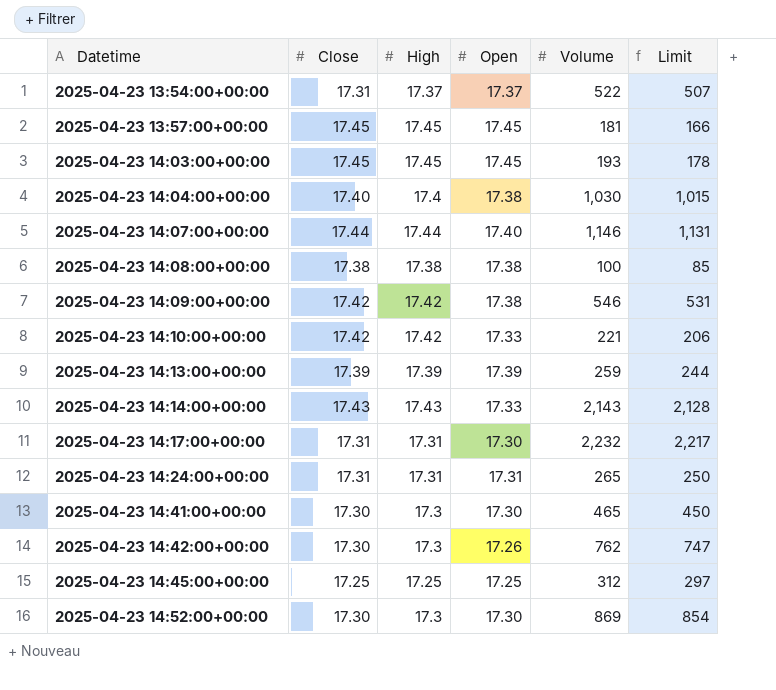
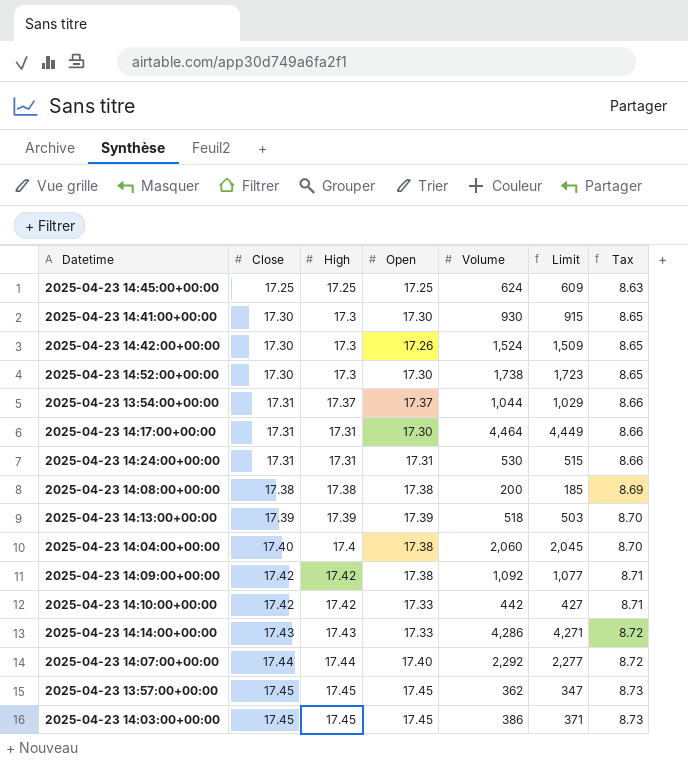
row order: Datetime ascending -> Close ascending
column Tax | formula: none -> [Close] * 0.5
2025-04-23 14:45:00+00:00 | Volume: 312 -> 624
2025-04-23 14:45:00+00:00 | Limit: 297 -> 609
2025-04-23 14:41:00+00:00 | Volume: 465 -> 930
2025-04-23 14:41:00+00:00 | Limit: 450 -> 915
2025-04-23 14:42:00+00:00 | Volume: 762 -> 1,524
2025-04-23 14:42:00+00:00 | Limit: 747 -> 1,509
2025-04-23 14:52:00+00:00 | Volume: 869 -> 1,738
2025-04-23 14:52:00+00:00 | Limit: 854 -> 1,723
2025-04-23 13:54:00+00:00 | Volume: 522 -> 1,044
2025-04-23 13:54:00+00:00 | Limit: 507 -> 1,029
2025-04-23 14:17:00+00:00 | Volume: 2,232 -> 4,464
2025-04-23 14:17:00+00:00 | Limit: 2,217 -> 4,449
2025-04-23 14:24:00+00:00 | Volume: 265 -> 530
2025-04-23 14:24:00+00:00 | Limit: 250 -> 515
2025-04-23 14:08:00+00:00 | Volume: 100 -> 200
2025-04-23 14:08:00+00:00 | Limit: 85 -> 185
2025-04-23 14:13:00+00:00 | Volume: 259 -> 518
2025-04-23 14:13:00+00:00 | Limit: 244 -> 503
2025-04-23 14:04:00+00:00 | Volume: 1,030 -> 2,060
2025-04-23 14:04:00+00:00 | Limit: 1,015 -> 2,045
2025-04-23 14:09:00+00:00 | Volume: 546 -> 1,092
2025-04-23 14:09:00+00:00 | Limit: 531 -> 1,077
2025-04-23 14:10:00+00:00 | Volume: 221 -> 442
2025-04-23 14:10:00+00:00 | Limit: 206 -> 427
2025-04-23 14:14:00+00:00 | Volume: 2,143 -> 4,286
2025-04-23 14:14:00+00:00 | Limit: 2,128 -> 4,271
2025-04-23 14:07:00+00:00 | Volume: 1,146 -> 2,292
2025-04-23 14:07:00+00:00 | Limit: 1,131 -> 2,277
2025-04-23 13:57:00+00:00 | Volume: 181 -> 362
2025-04-23 13:57:00+00:00 | Limit: 166 -> 347
2025-04-23 14:03:00+00:00 | Volume: 193 -> 386
2025-04-23 14:03:00+00:00 | Limit: 178 -> 371

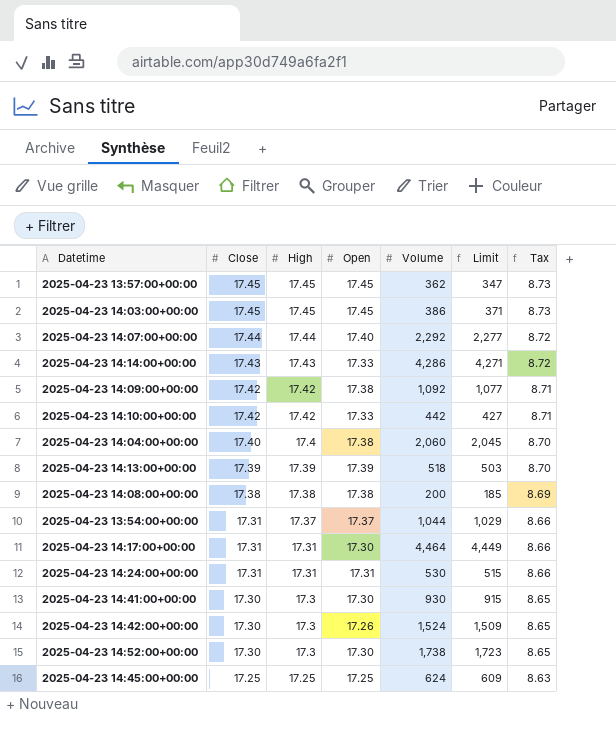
row order: Close ascending -> Close descending

